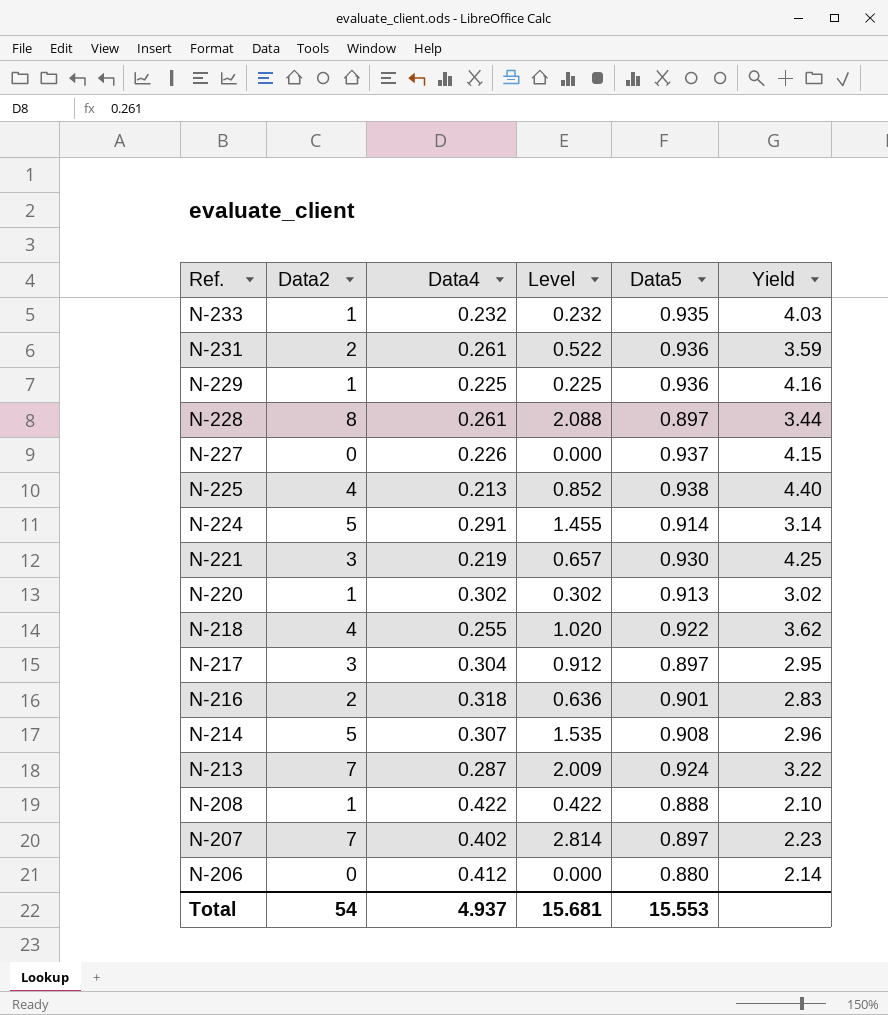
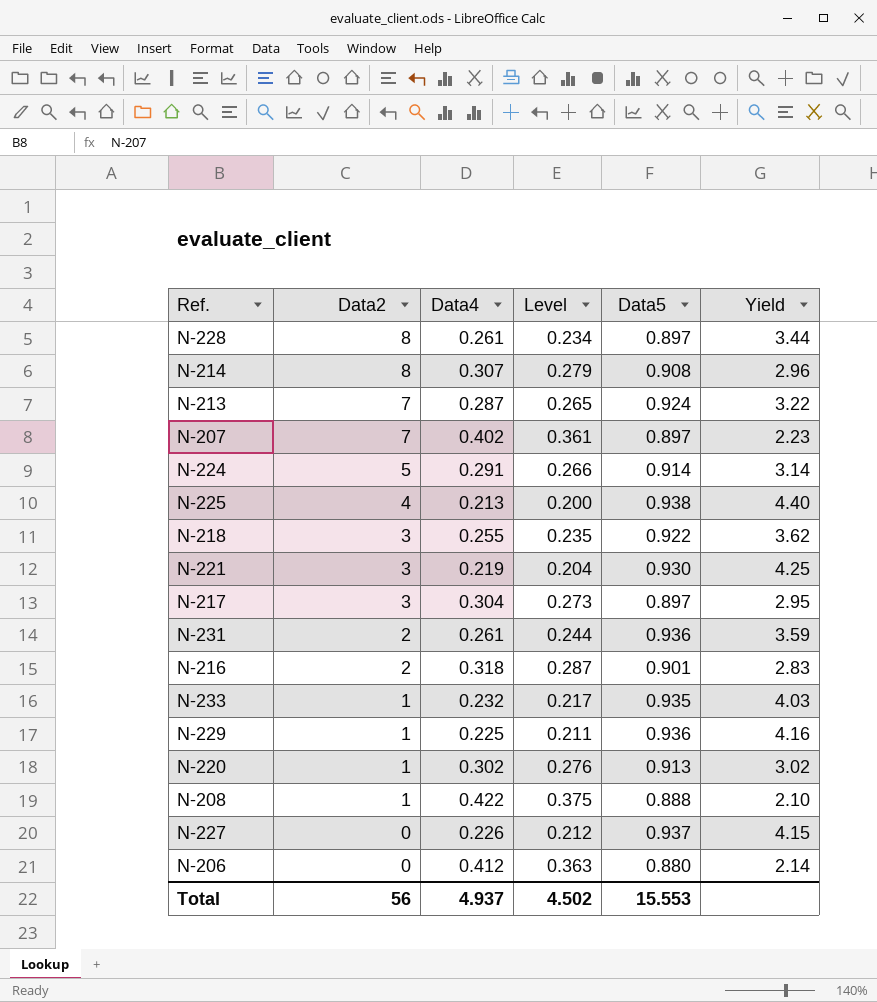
row order: Ref. descending -> Data2 descending
column Level | formula: [Data2] * [Data4] -> [Data4] * [Data5]
N-214 | Data2: 5 -> 8
N-218 | Data2: 4 -> 3
Total | Data2: 54 -> 56
Total | Level: 15.681 -> 4.502

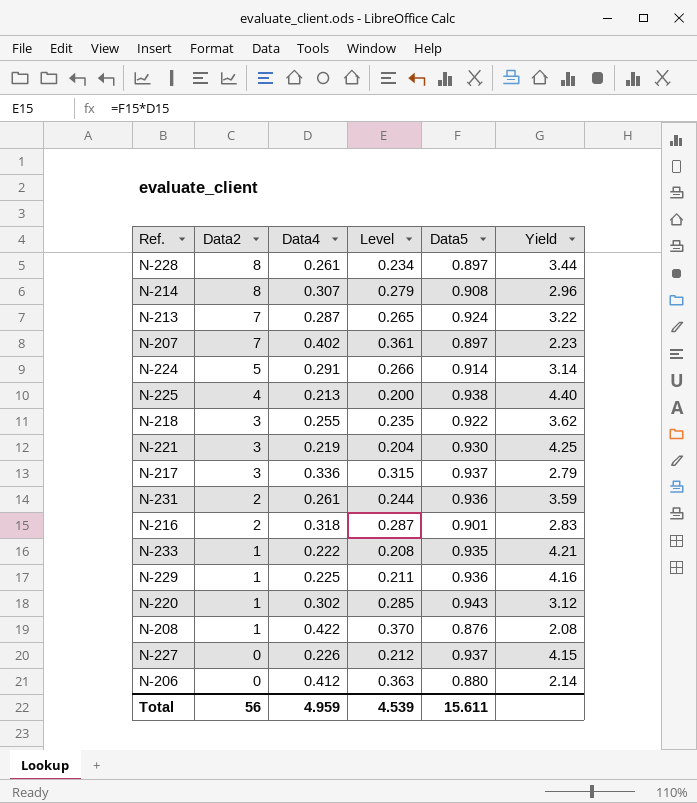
N-217 | Data4: 0.304 -> 0.336
N-217 | Level: 0.273 -> 0.315
N-217 | Data5: 0.897 -> 0.937
N-217 | Yield: 2.95 -> 2.79
N-233 | Data4: 0.232 -> 0.222
N-233 | Level: 0.217 -> 0.208
N-233 | Yield: 4.03 -> 4.21
N-220 | Level: 0.276 -> 0.285
N-220 | Data5: 0.913 -> 0.943
N-220 | Yield: 3.02 -> 3.12
N-208 | Level: 0.375 -> 0.370
N-208 | Data5: 0.888 -> 0.876
N-208 | Yield: 2.10 -> 2.08
Total | Data4: 4.937 -> 4.959
Total | Level: 4.502 -> 4.539
Total | Data5: 15.553 -> 15.611

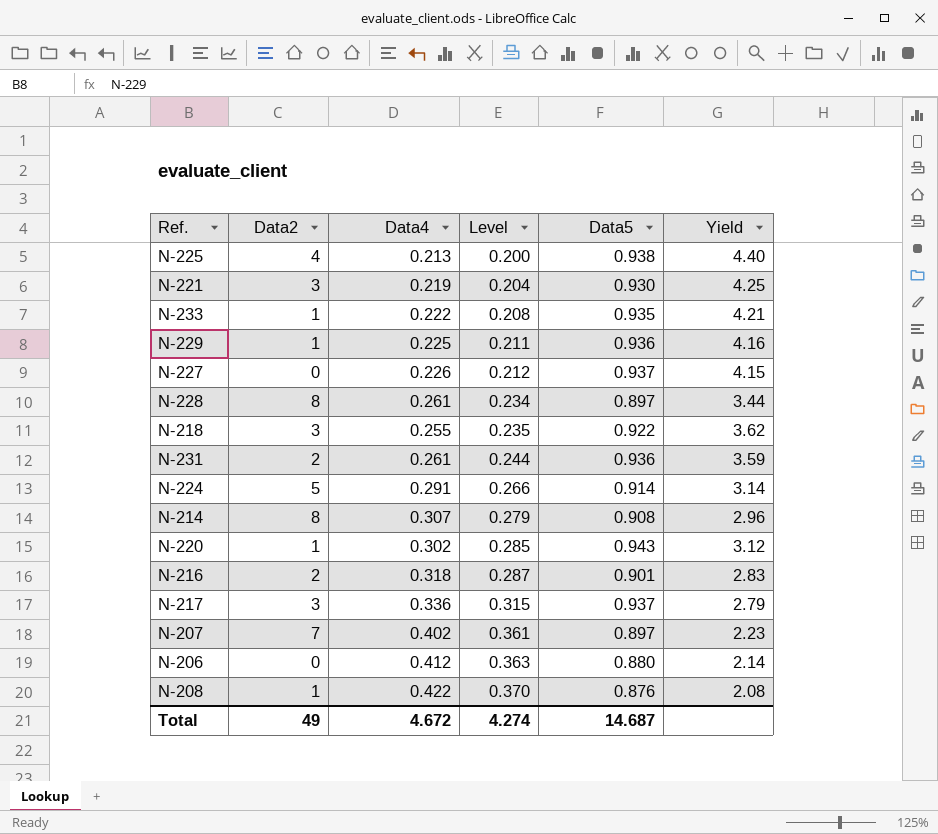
row order: Data2 descending -> Level ascending
row N-213: 7 | 0.287 | 0.265 | 0.924 | 3.22 -> none
Total | Data2: 56 -> 49
Total | Data4: 4.959 -> 4.672
Total | Level: 4.539 -> 4.274
Total | Data5: 15.611 -> 14.687

